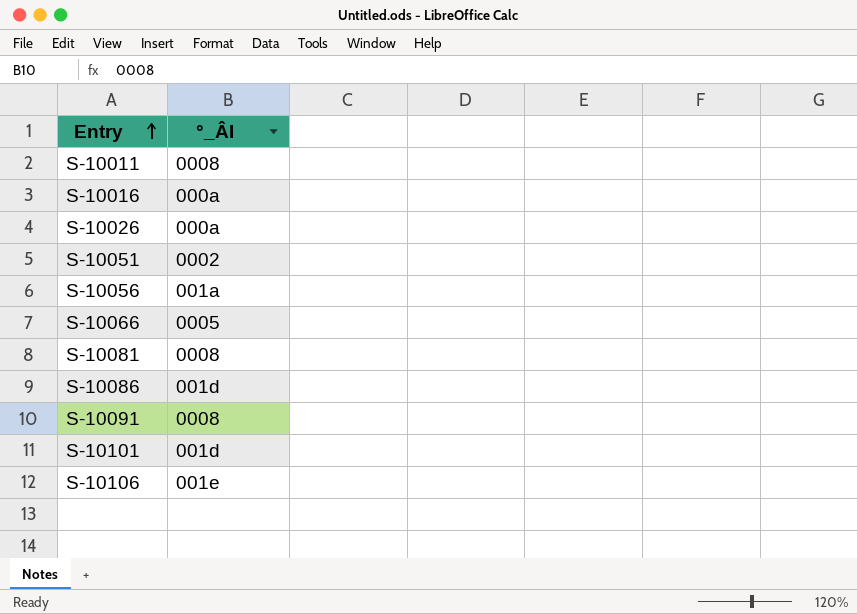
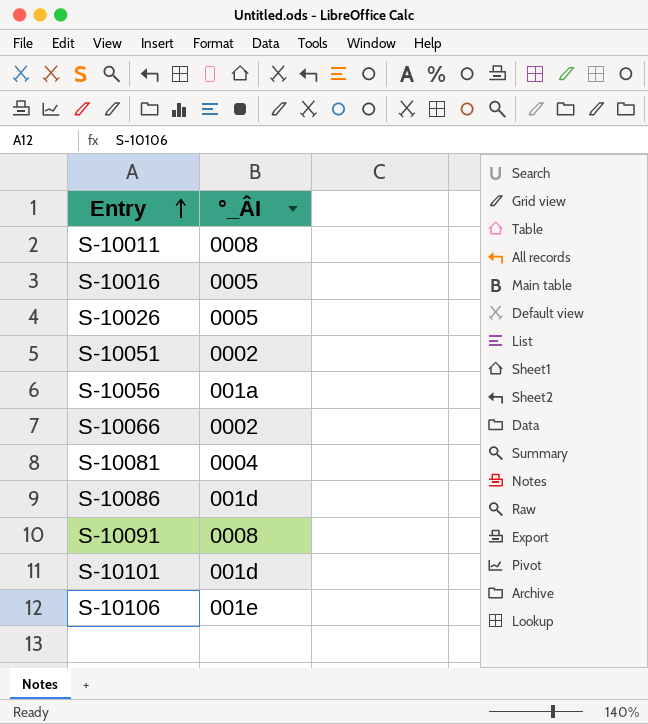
S-10016 | °_ÂI: 000a -> 0005
S-10026 | °_ÂI: 000a -> 0005
S-10066 | °_ÂI: 0005 -> 0002
S-10081 | °_ÂI: 0008 -> 0004

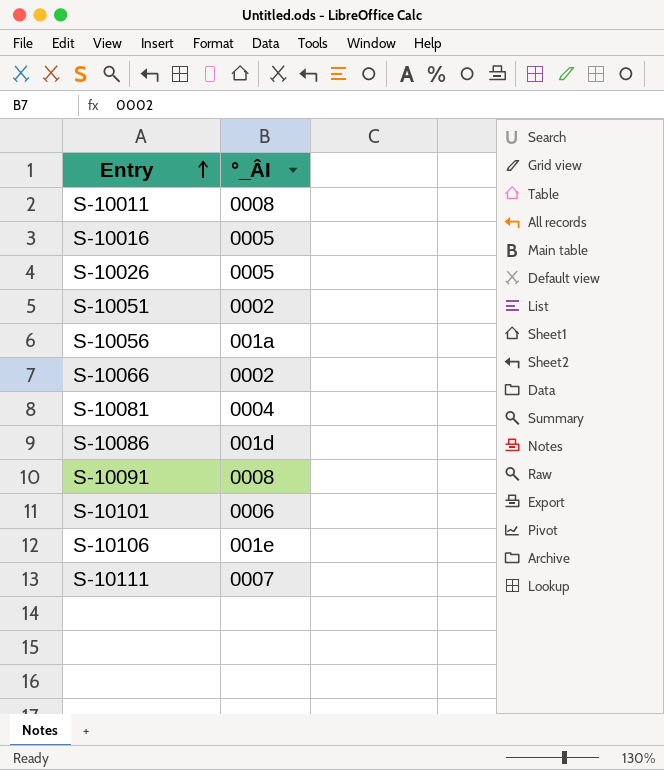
S-10101 | °_ÂI: 001d -> 0006
row S-10111: none -> 0007

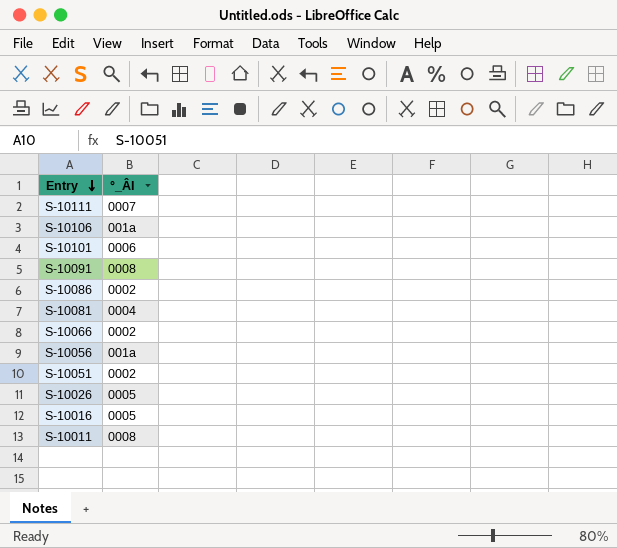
row order: Entry ascending -> Entry descending
S-10106 | °_ÂI: 001e -> 001a
S-10086 | °_ÂI: 001d -> 0002

